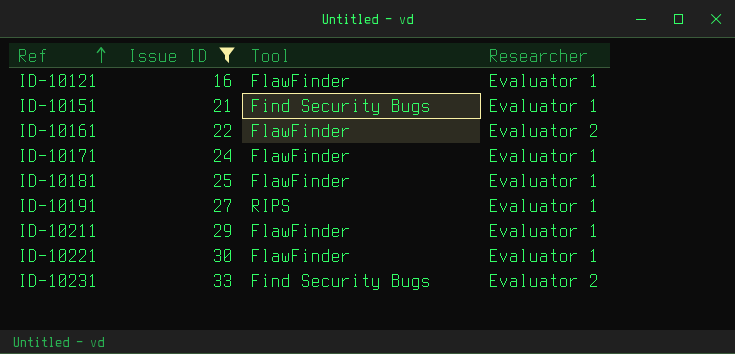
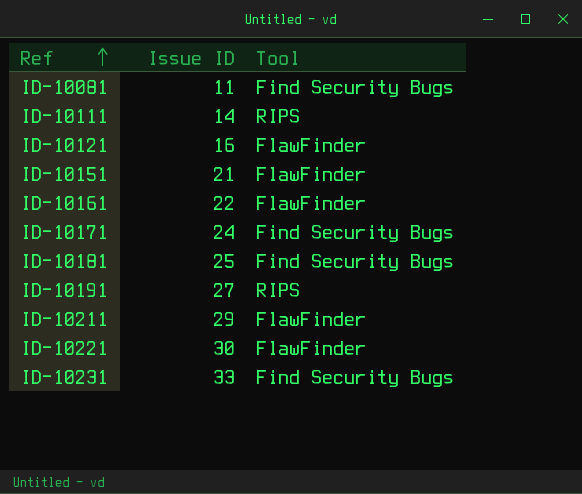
filter: Issue ID >= 16 -> none
column Researcher | position: 4 -> none
ID-10151 | Tool: Find Security Bugs -> FlawFinder
ID-10171 | Tool: FlawFinder -> Find Security Bugs
ID-10181 | Tool: FlawFinder -> Find Security Bugs

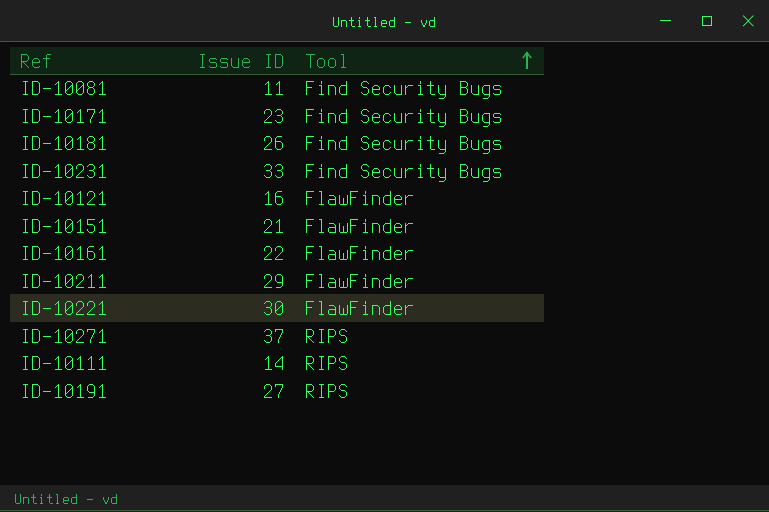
row order: Ref ascending -> Tool ascending
ID-10171 | Issue ID: 24 -> 23
ID-10181 | Issue ID: 25 -> 26
row ID-10271: none -> 37 | RIPS

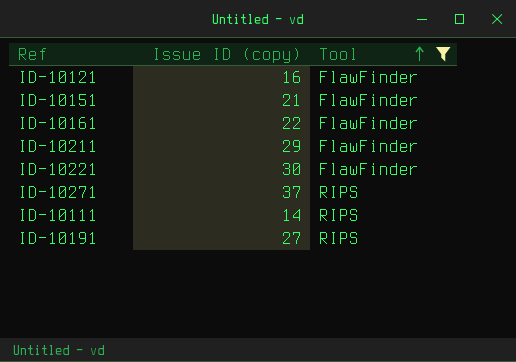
filter: none -> Tool != Find Security Bugs
column name: Issue ID -> Issue ID (copy)

